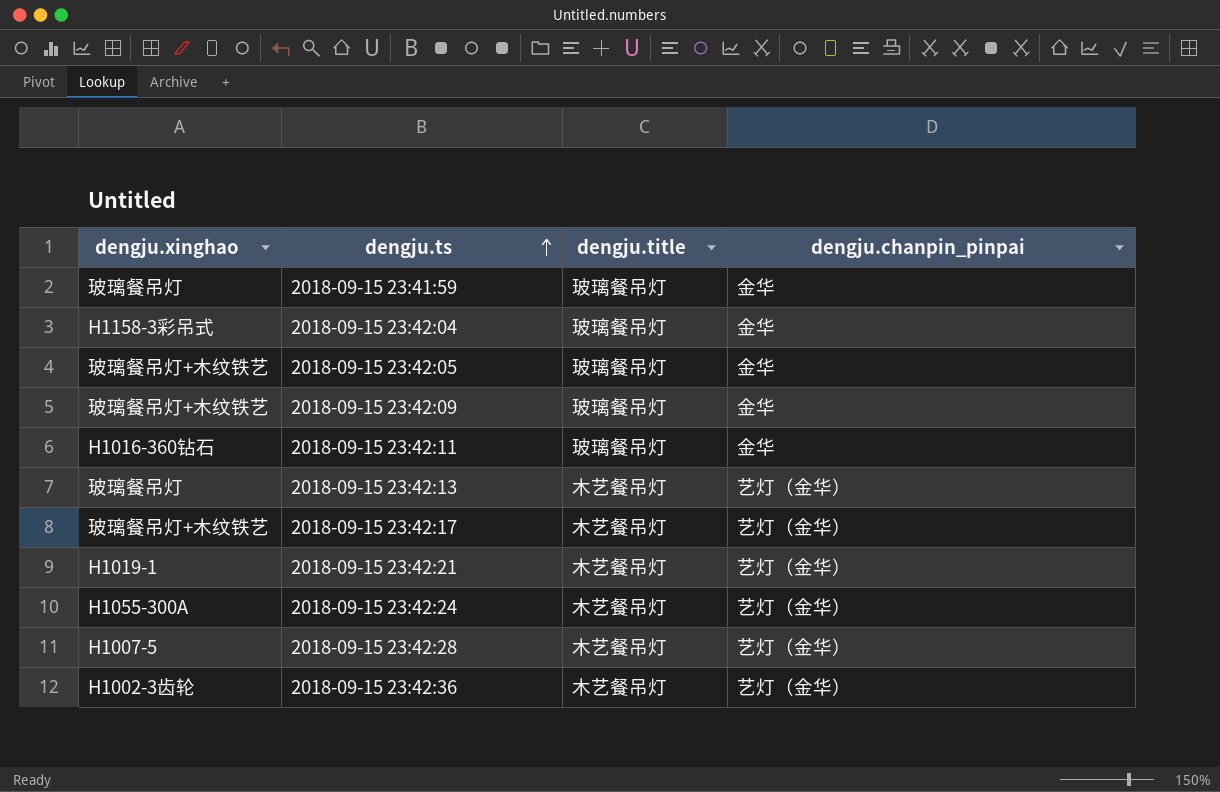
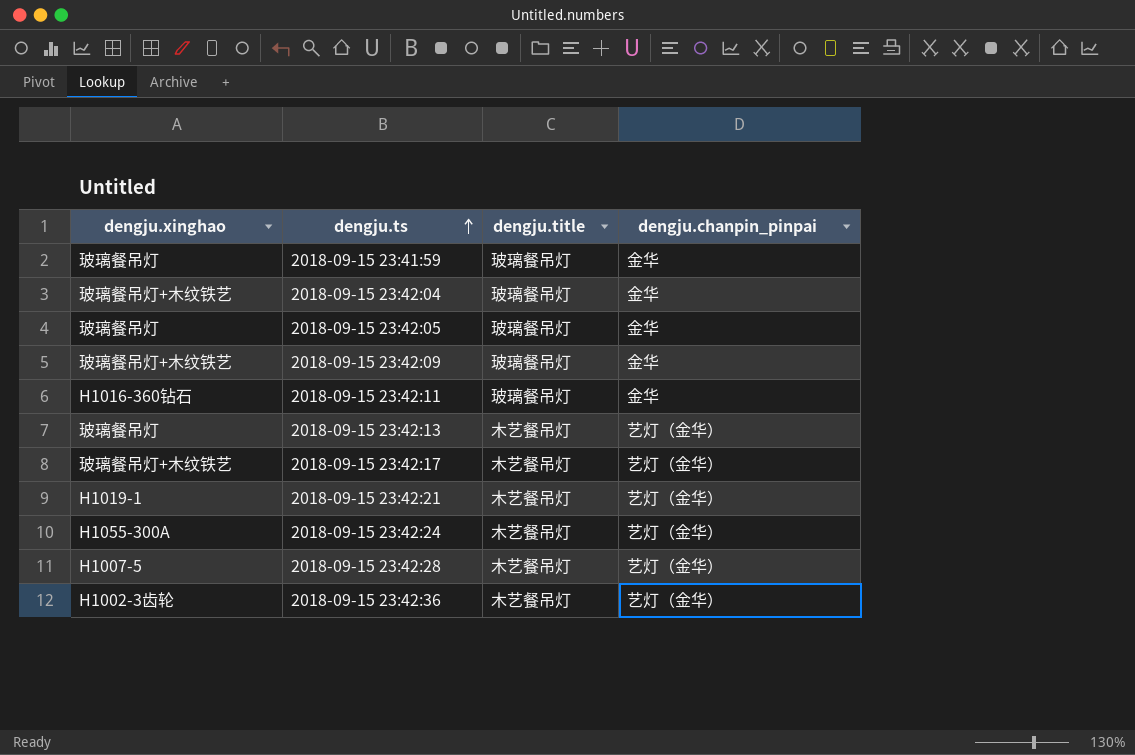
2018-09-15 23:42:04 | dengju.xinghao: H1158-3彩吊式 -> 玻璃餐吊灯+木纹铁艺
2018-09-15 23:42:05 | dengju.xinghao: 玻璃餐吊灯+木纹铁艺 -> 玻璃餐吊灯

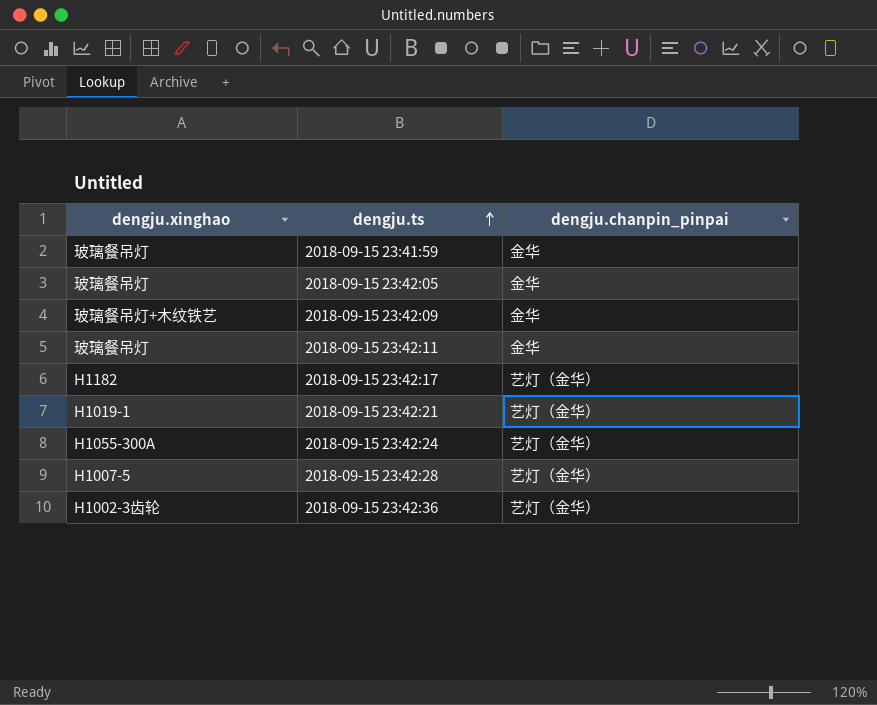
column dengju.title | position: 3 -> none
row 2018-09-15 23:42:04: 玻璃餐吊灯+木纹铁艺 | 玻璃餐吊灯 | 金华 -> none
row 2018-09-15 23:42:13: 玻璃餐吊灯 | 木艺餐吊灯 | 艺灯（金华） -> none
2018-09-15 23:42:11 | dengju.xinghao: H1016-360钻石 -> 玻璃餐吊灯
2018-09-15 23:42:17 | dengju.xinghao: 玻璃餐吊灯+木纹铁艺 -> H1182

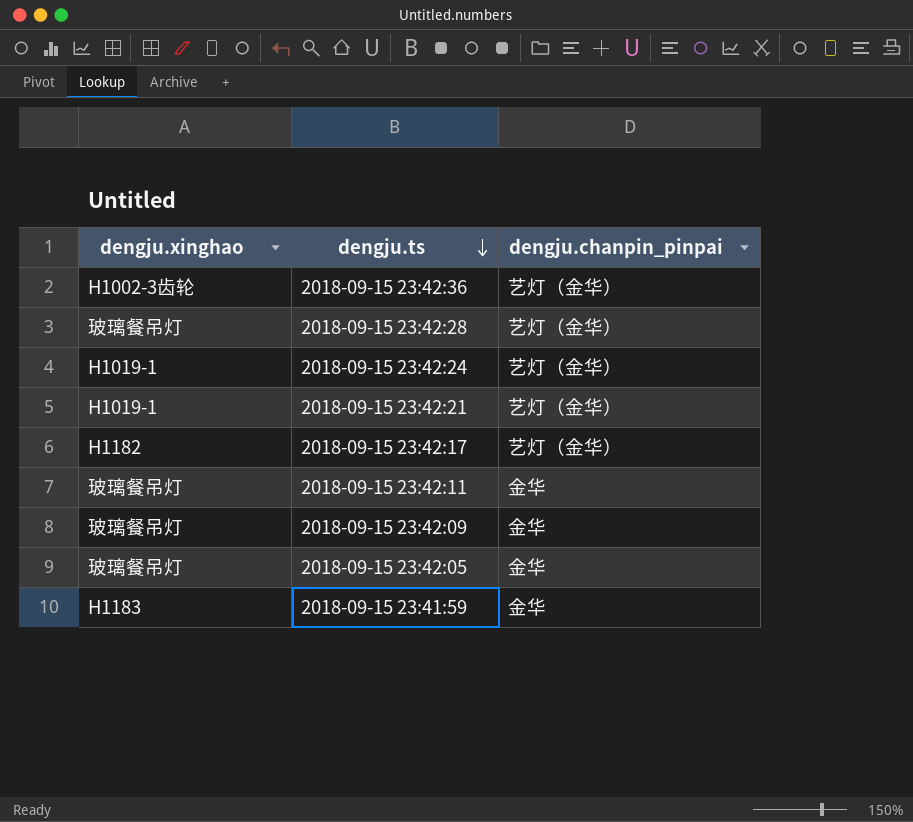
row order: dengju.ts ascending -> dengju.ts descending
2018-09-15 23:42:28 | dengju.xinghao: H1007-5 -> 玻璃餐吊灯
2018-09-15 23:42:24 | dengju.xinghao: H1055-300A -> H1019-1
2018-09-15 23:42:09 | dengju.xinghao: 玻璃餐吊灯+木纹铁艺 -> 玻璃餐吊灯
2018-09-15 23:41:59 | dengju.xinghao: 玻璃餐吊灯 -> H1183

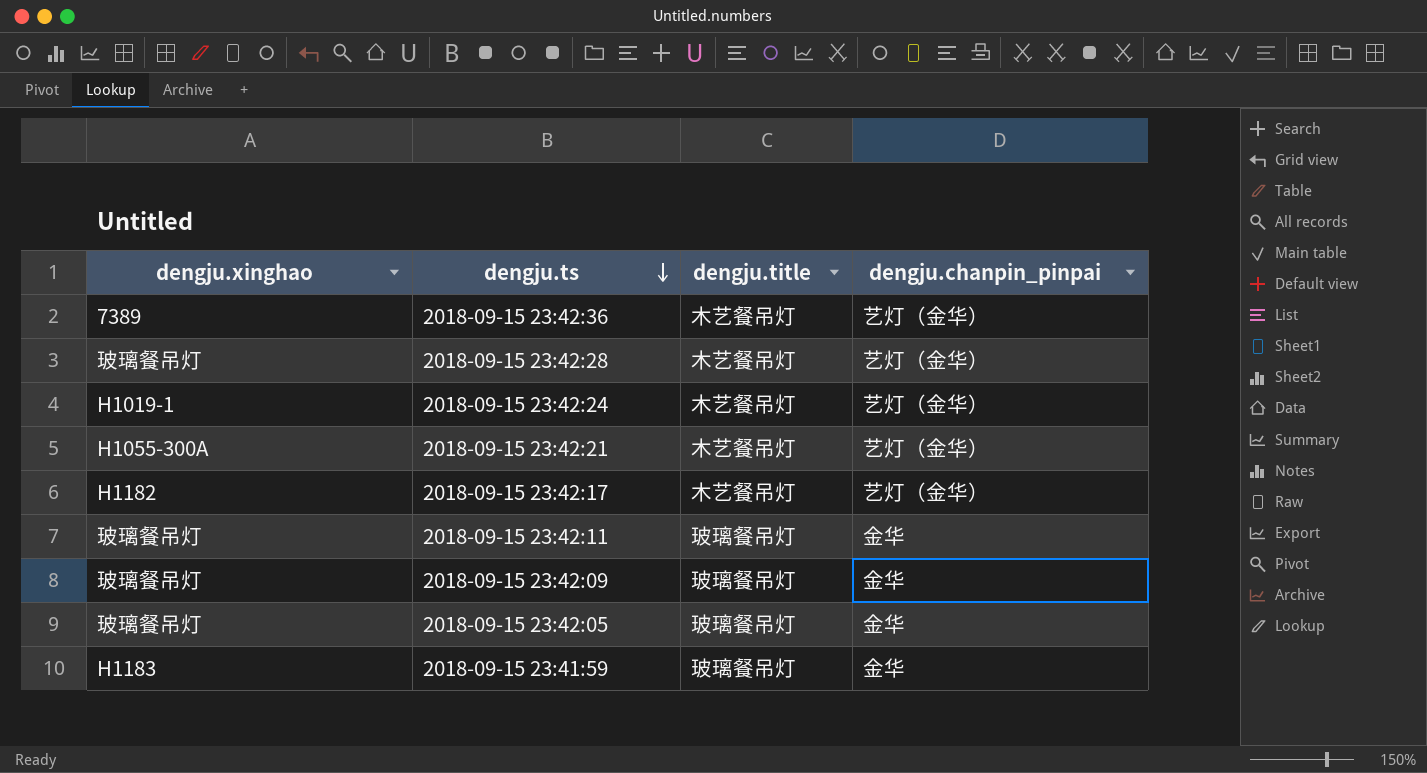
column dengju.title | position: none -> 3
2018-09-15 23:42:36 | dengju.xinghao: H1002-3齿轮 -> 7389
2018-09-15 23:42:21 | dengju.xinghao: H1019-1 -> H1055-300A

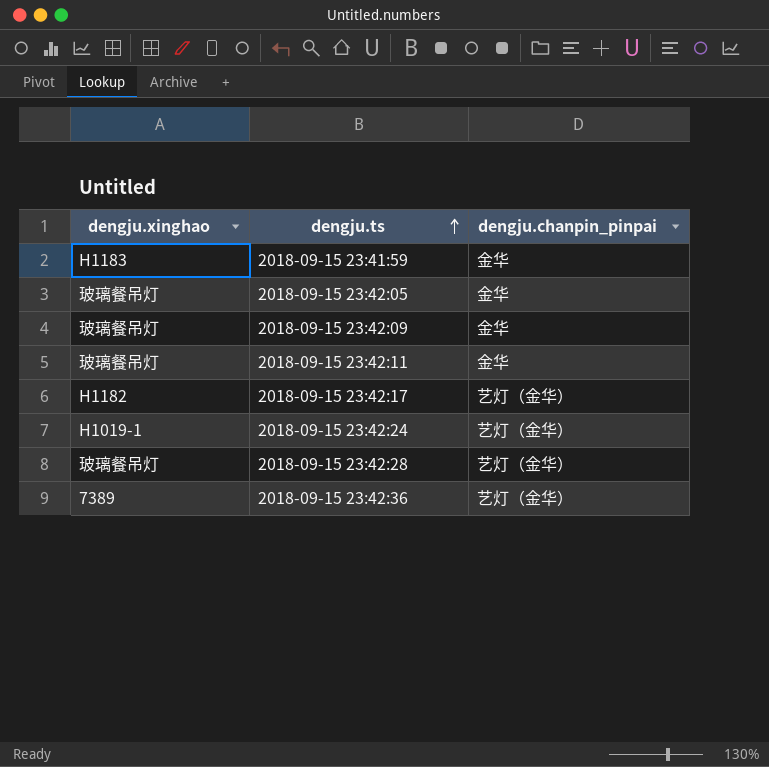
row order: dengju.ts descending -> dengju.ts ascending
column dengju.title | position: 3 -> none
row 2018-09-15 23:42:21: H1055-300A | 木艺餐吊灯 | 艺灯（金华） -> none

